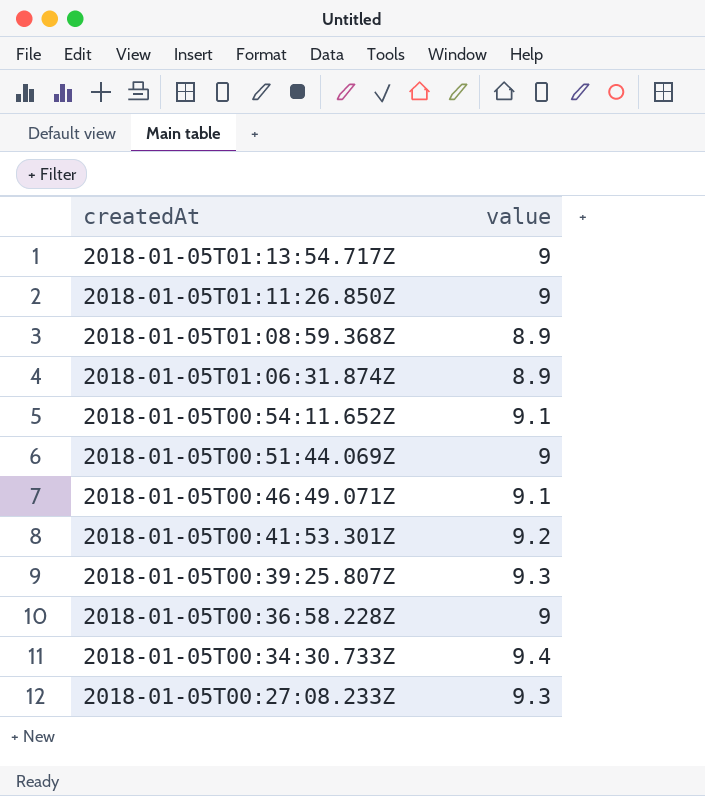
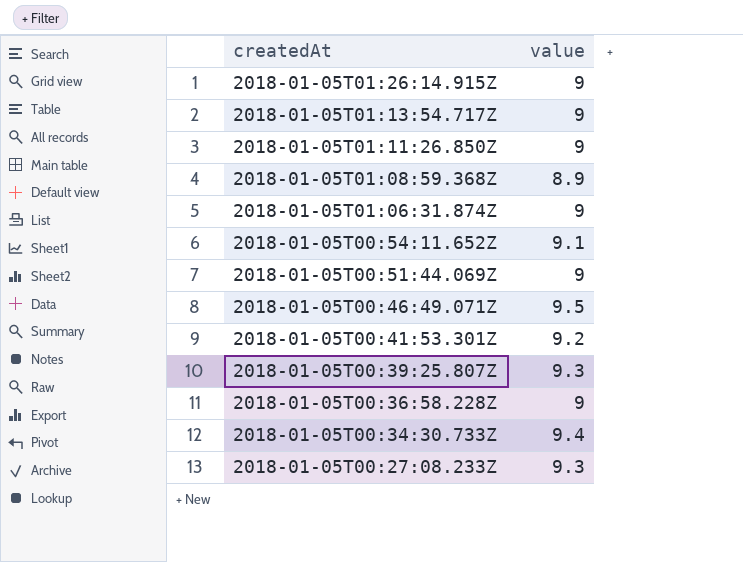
row 2018-01-05T01:26:14.915Z: none -> 9
2018-01-05T01:06:31.874Z | value: 8.9 -> 9
2018-01-05T00:46:49.071Z | value: 9.1 -> 9.5

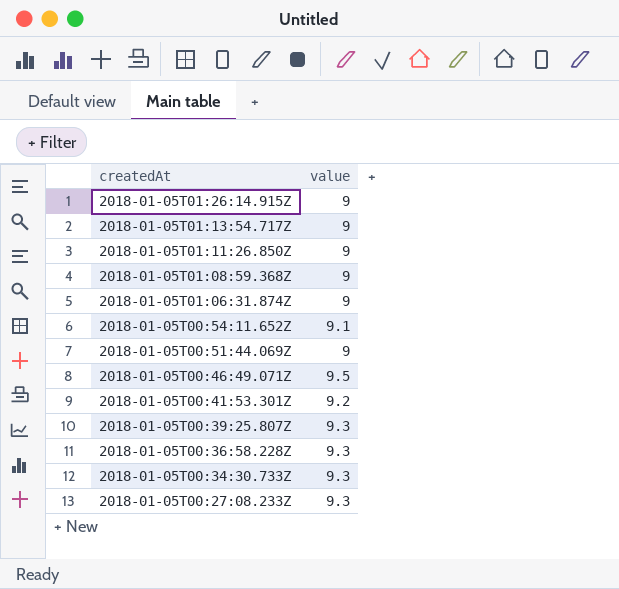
2018-01-05T01:08:59.368Z | value: 8.9 -> 9
2018-01-05T00:36:58.228Z | value: 9 -> 9.3
2018-01-05T00:34:30.733Z | value: 9.4 -> 9.3

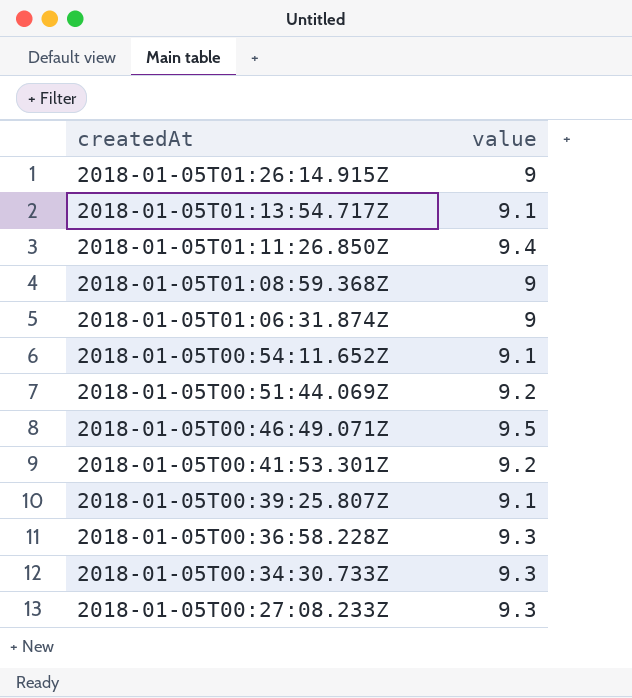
2018-01-05T01:13:54.717Z | value: 9 -> 9.1
2018-01-05T01:11:26.850Z | value: 9 -> 9.4
2018-01-05T00:51:44.069Z | value: 9 -> 9.2
2018-01-05T00:39:25.807Z | value: 9.3 -> 9.1

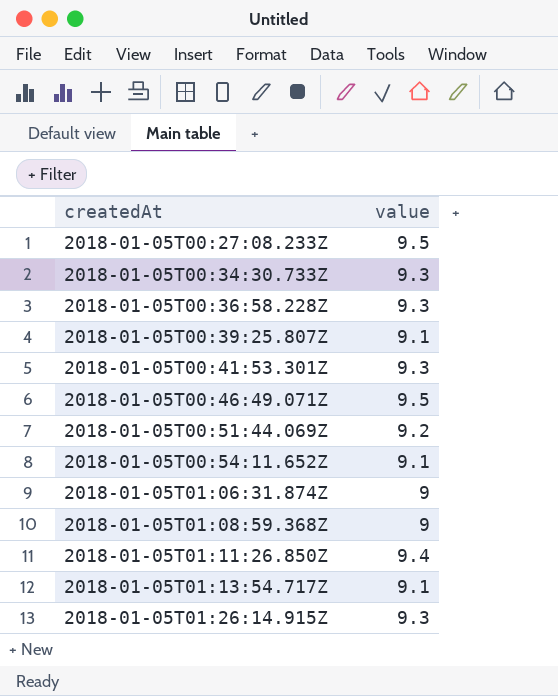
row order: createdAt descending -> createdAt ascending
2018-01-05T00:27:08.233Z | value: 9.3 -> 9.5
2018-01-05T00:41:53.301Z | value: 9.2 -> 9.3
2018-01-05T01:26:14.915Z | value: 9 -> 9.3

